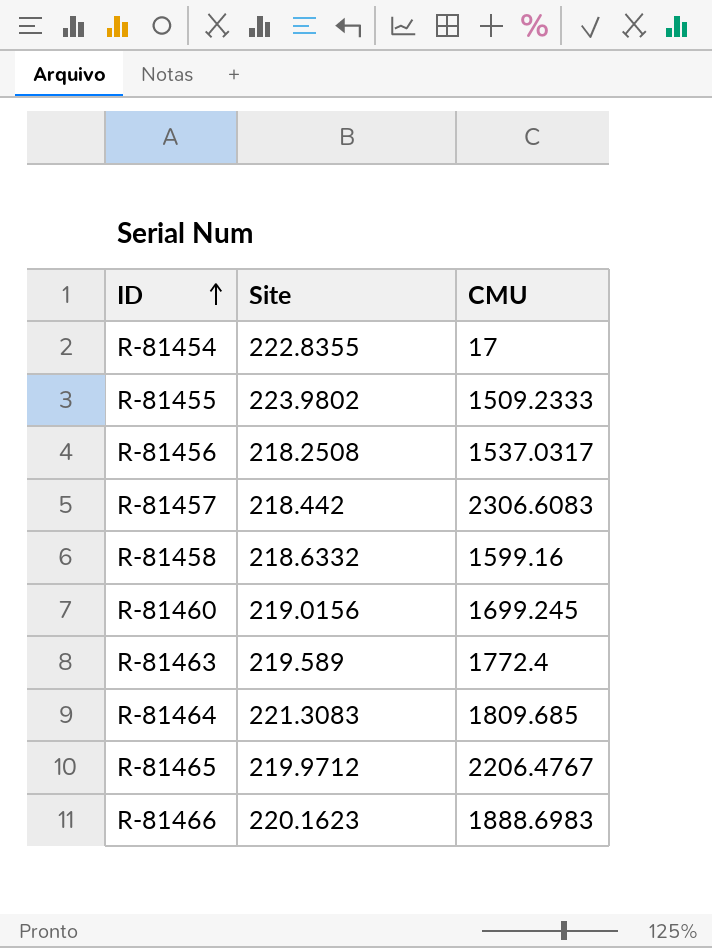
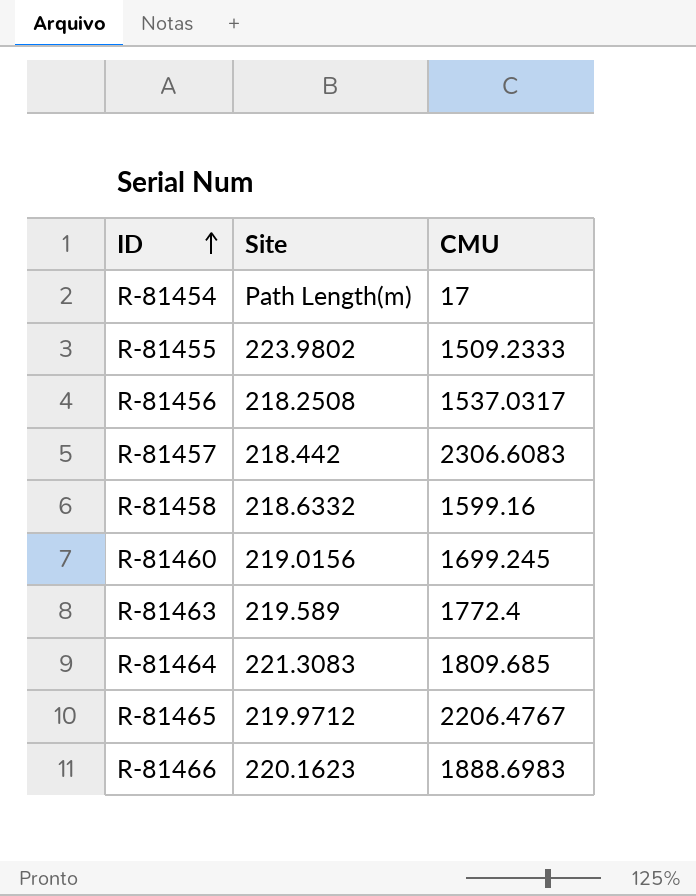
R-81454 | Site: 222.8355 -> Path Length(m)

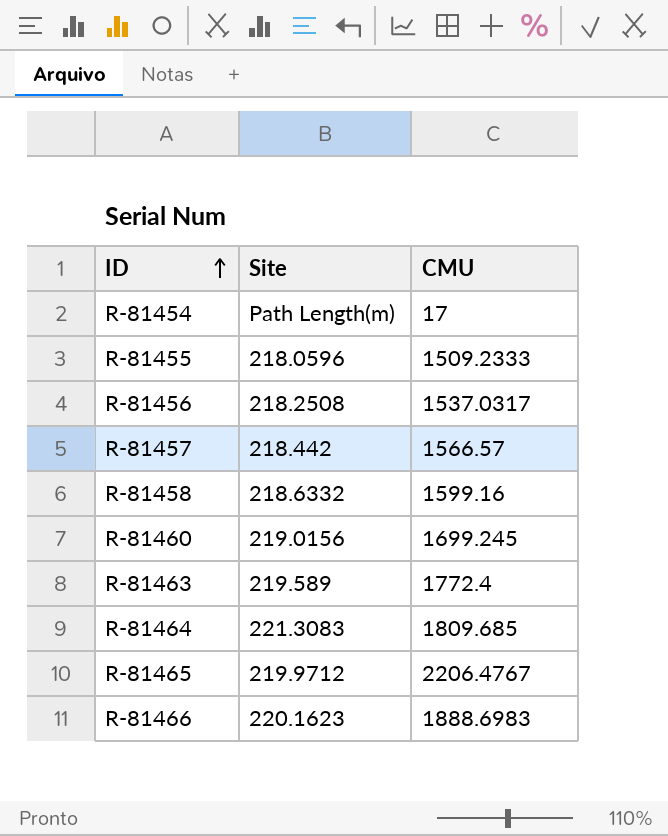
R-81455 | Site: 223.9802 -> 218.0596
R-81457 | CMU: 2306.6083 -> 1566.57

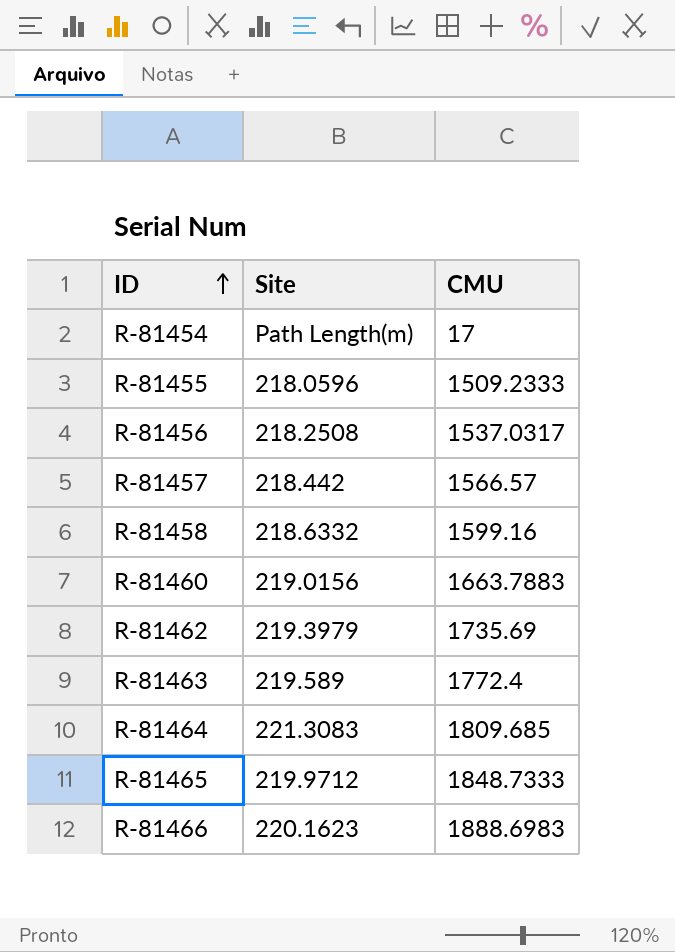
R-81460 | CMU: 1699.245 -> 1663.7883
row R-81462: none -> 219.3979 | 1735.69
R-81465 | CMU: 2206.4767 -> 1848.7333

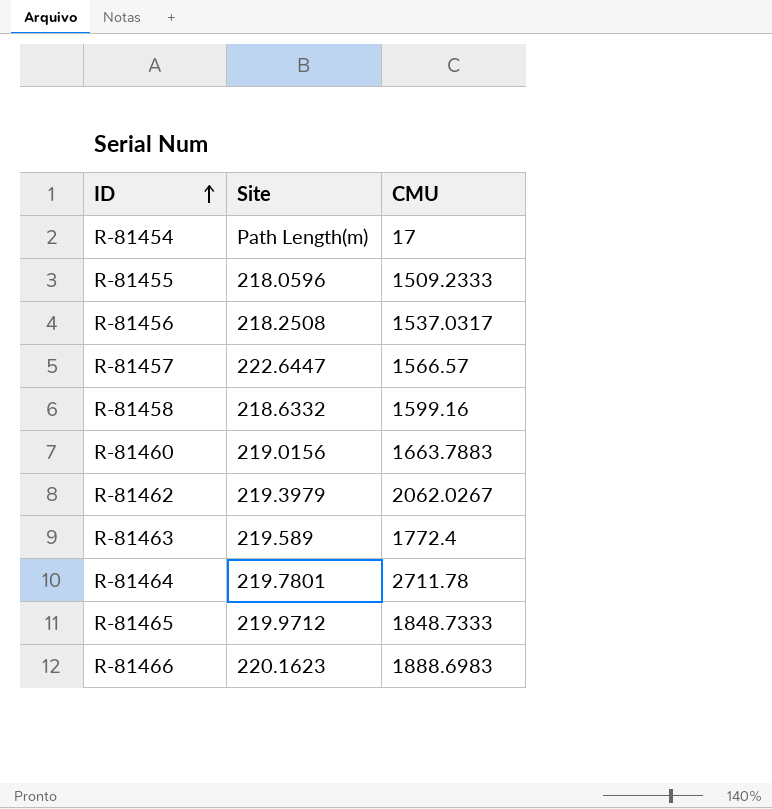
R-81457 | Site: 218.442 -> 222.6447
R-81462 | CMU: 1735.69 -> 2062.0267
R-81464 | Site: 221.3083 -> 219.7801
R-81464 | CMU: 1809.685 -> 2711.78

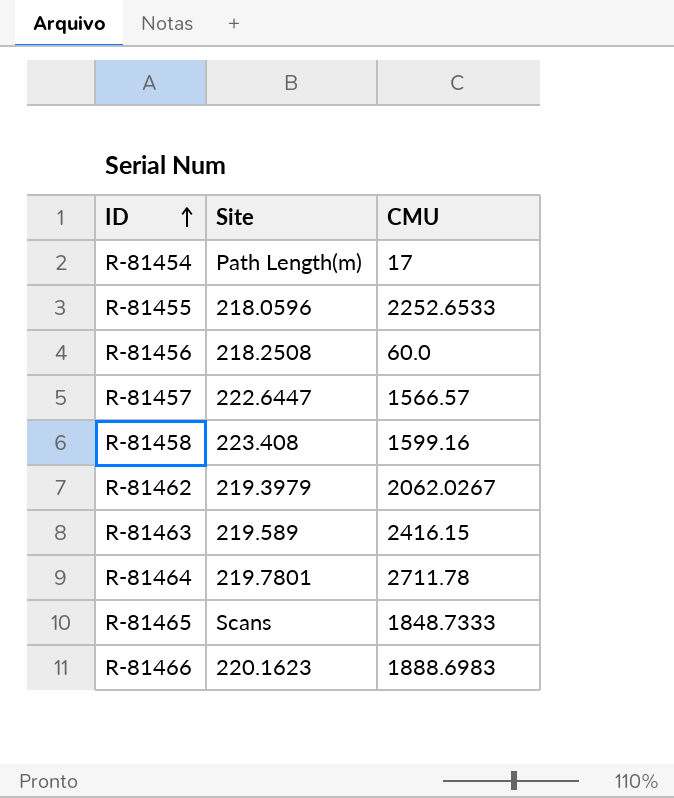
row R-81460: 219.0156 | 1663.7883 -> none
R-81455 | CMU: 1509.2333 -> 2252.6533
R-81456 | CMU: 1537.0317 -> 60.0
R-81458 | Site: 218.6332 -> 223.408
R-81463 | CMU: 1772.4 -> 2416.15
R-81465 | Site: 219.9712 -> Scans

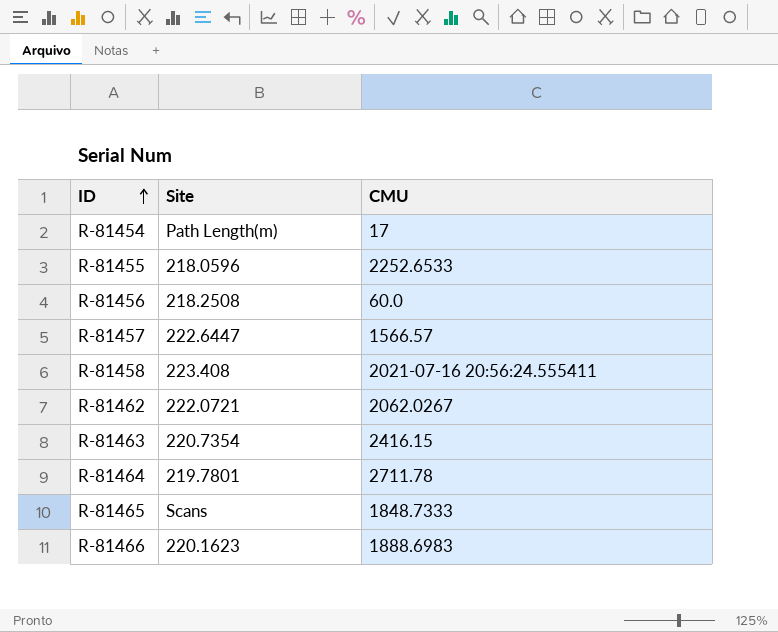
R-81458 | CMU: 1599.16 -> 2021-07-16 20:56:24.555411
R-81462 | Site: 219.3979 -> 222.0721
R-81463 | Site: 219.589 -> 220.7354

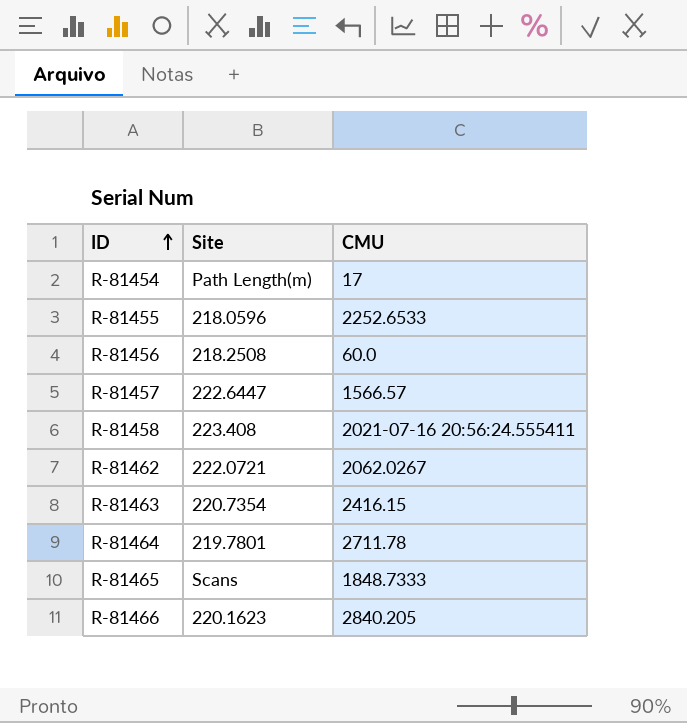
R-81466 | CMU: 1888.6983 -> 2840.205

